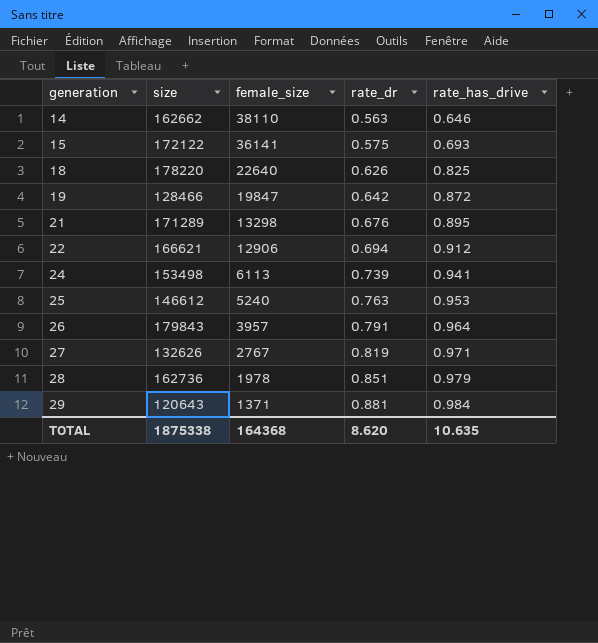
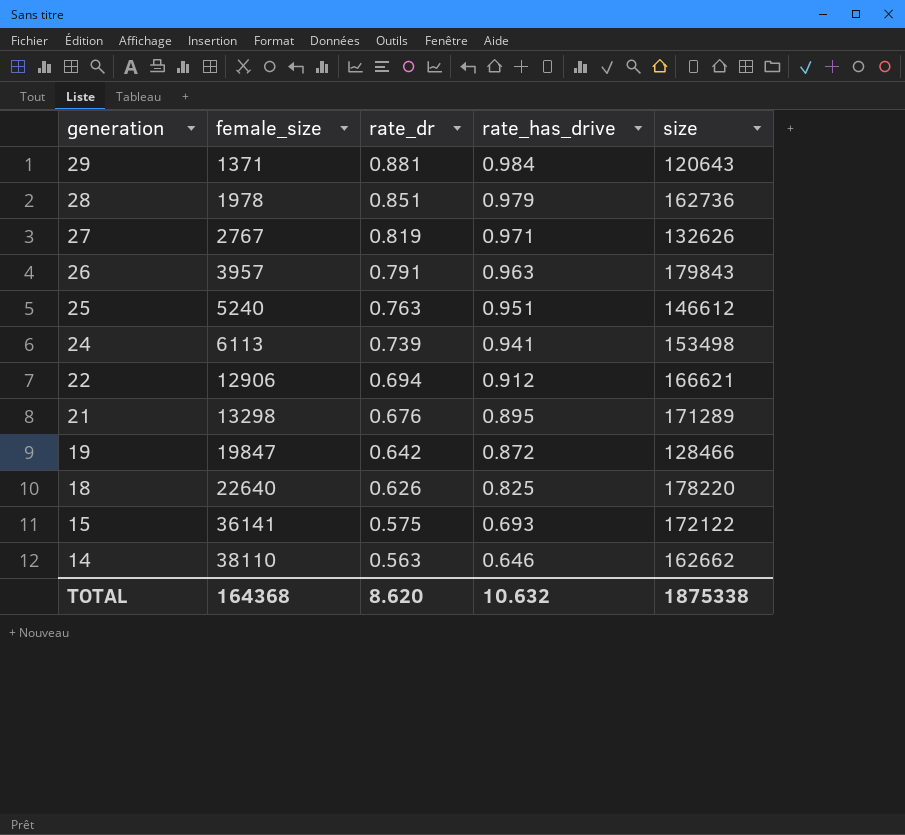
row order: generation ascending -> generation descending
column size | position: 2 -> 5
26 | rate_has_drive: 0.964 -> 0.963
25 | rate_has_drive: 0.953 -> 0.951
TOTAL | rate_has_drive: 10.635 -> 10.632

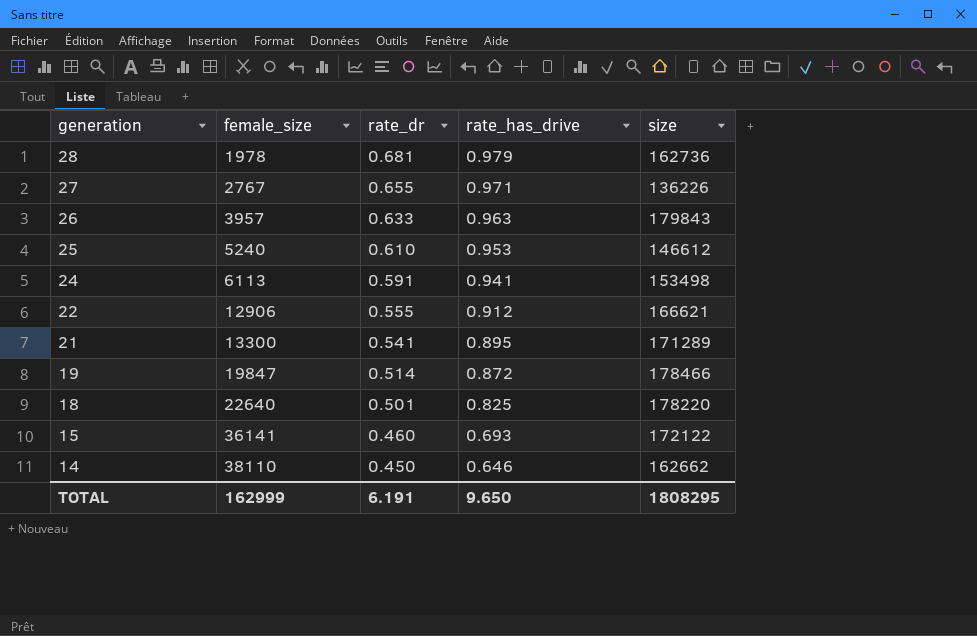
row 29: 1371 | 0.881 | 0.984 | 120643 -> none
28 | rate_dr: 0.851 -> 0.681
27 | rate_dr: 0.819 -> 0.655
27 | size: 132626 -> 136226
26 | rate_dr: 0.791 -> 0.633
25 | rate_dr: 0.763 -> 0.610
25 | rate_has_drive: 0.951 -> 0.953
24 | rate_dr: 0.739 -> 0.591
22 | rate_dr: 0.694 -> 0.555
21 | female_size: 13298 -> 13300
21 | rate_dr: 0.676 -> 0.541
19 | rate_dr: 0.642 -> 0.514
19 | size: 128466 -> 178466
18 | rate_dr: 0.626 -> 0.501
15 | rate_dr: 0.575 -> 0.460
14 | rate_dr: 0.563 -> 0.450
TOTAL | female_size: 164368 -> 162999
TOTAL | rate_dr: 8.620 -> 6.191
TOTAL | rate_has_drive: 10.632 -> 9.650
TOTAL | size: 1875338 -> 1808295

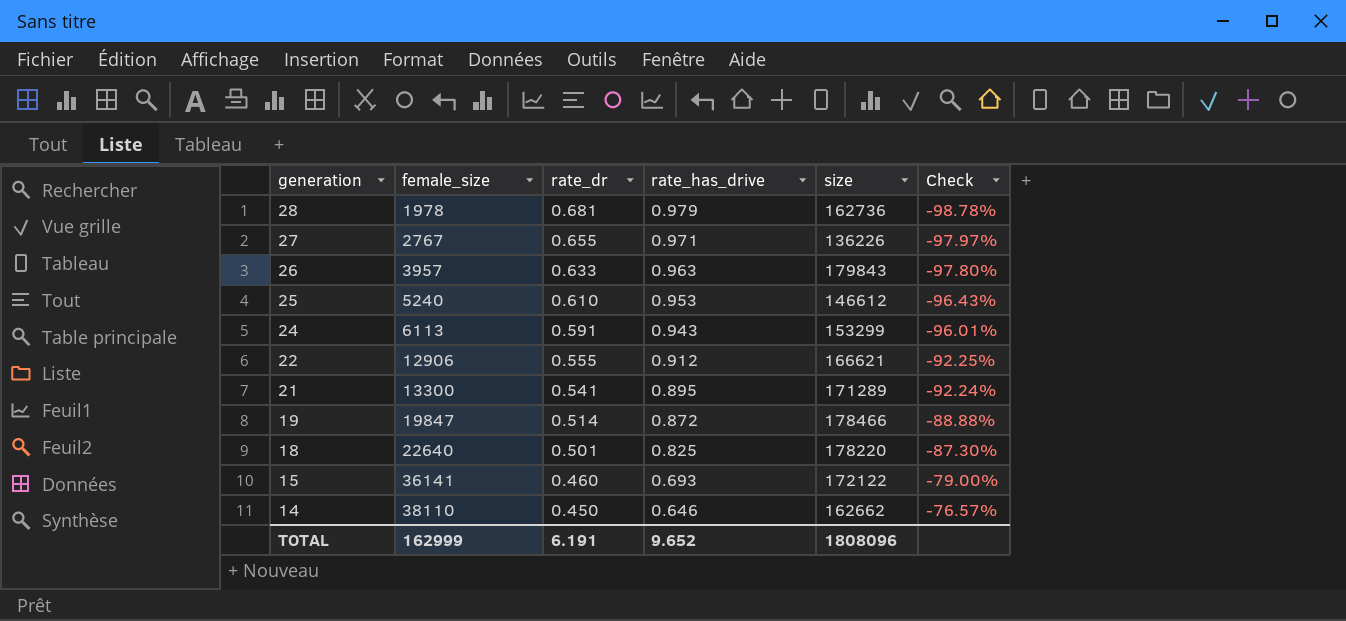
column Check | formula: none -> ([female_size] - [size]) / [size]
24 | rate_has_drive: 0.941 -> 0.943
24 | size: 153498 -> 153299
TOTAL | rate_has_drive: 9.650 -> 9.652
TOTAL | size: 1808295 -> 1808096

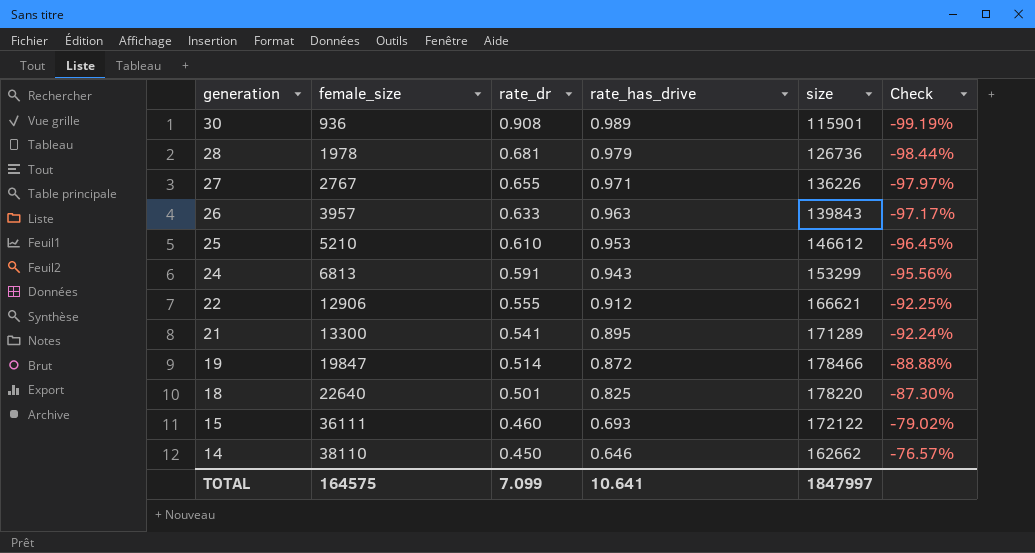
row 30: none -> 936 | 0.908 | 0.989 | 115901 | -99.19%
28 | size: 162736 -> 126736
28 | Check: -98.78% -> -98.44%
26 | size: 179843 -> 139843
26 | Check: -97.80% -> -97.17%
25 | female_size: 5240 -> 5210
25 | Check: -96.43% -> -96.45%
24 | female_size: 6113 -> 6813
24 | Check: -96.01% -> -95.56%
15 | female_size: 36141 -> 36111
15 | Check: -79.00% -> -79.02%
TOTAL | female_size: 162999 -> 164575
TOTAL | rate_dr: 6.191 -> 7.099
TOTAL | rate_has_drive: 9.652 -> 10.641
TOTAL | size: 1808096 -> 1847997

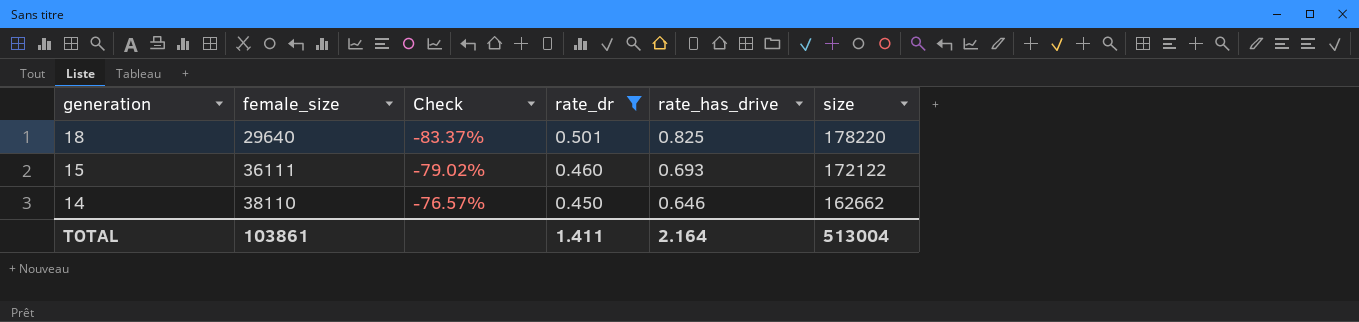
filter: none -> rate_dr <= 0.501
column Check | position: 6 -> 3
18 | female_size: 22640 -> 29640
18 | Check: -87.30% -> -83.37%
TOTAL | female_size: 164575 -> 103861
TOTAL | rate_dr: 7.099 -> 1.411
TOTAL | rate_has_drive: 10.641 -> 2.164
TOTAL | size: 1847997 -> 513004

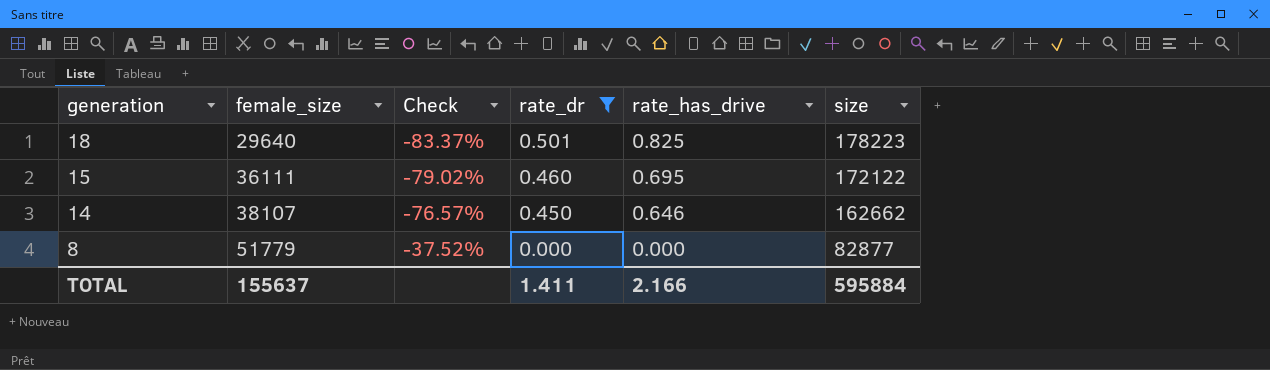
18 | size: 178220 -> 178223
15 | rate_has_drive: 0.693 -> 0.695
14 | female_size: 38110 -> 38107
row 8: none -> 51779 | -37.52% | 0.000 | 0.000 | 82877
TOTAL | female_size: 103861 -> 155637
TOTAL | rate_has_drive: 2.164 -> 2.166
TOTAL | size: 513004 -> 595884

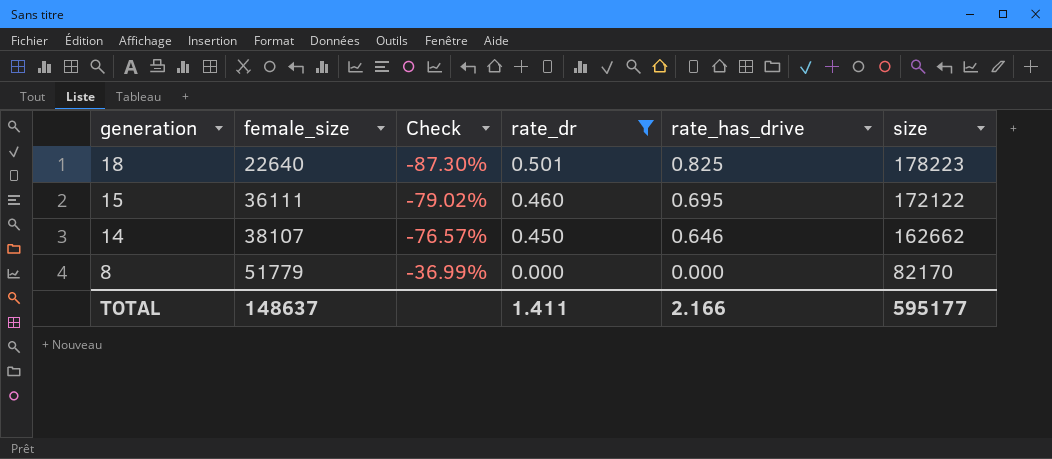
18 | female_size: 29640 -> 22640
18 | Check: -83.37% -> -87.30%
8 | Check: -37.52% -> -36.99%
8 | size: 82877 -> 82170
TOTAL | female_size: 155637 -> 148637
TOTAL | size: 595884 -> 595177

